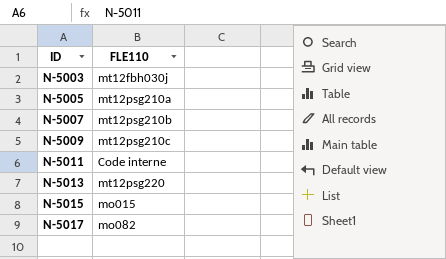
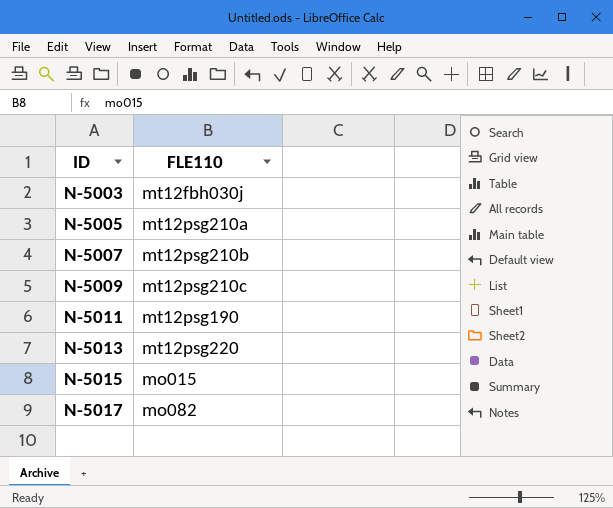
N-5011 | FLE110: Code interne -> mt12psg190

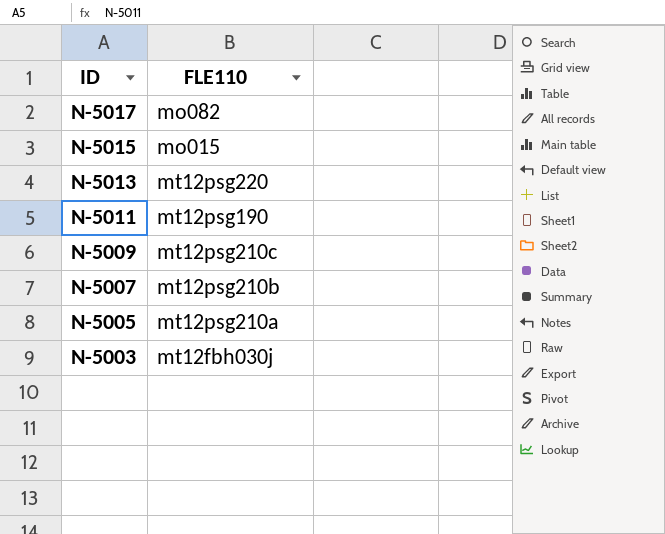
row order: ID ascending -> ID descending

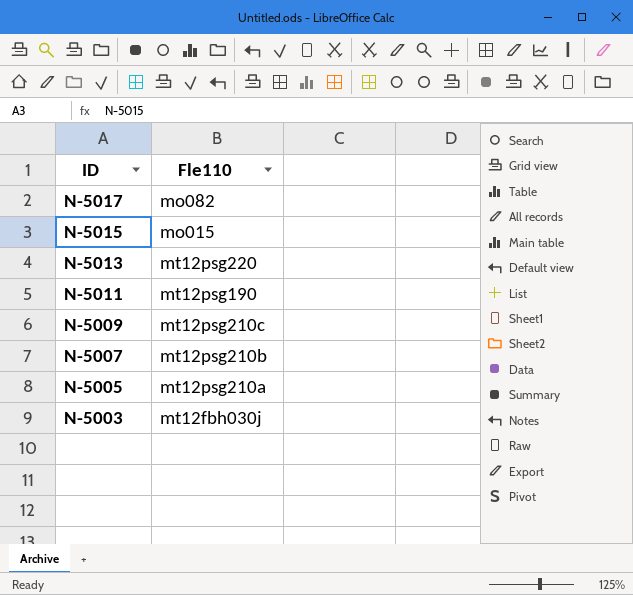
column name: FLE110 -> Fle110

